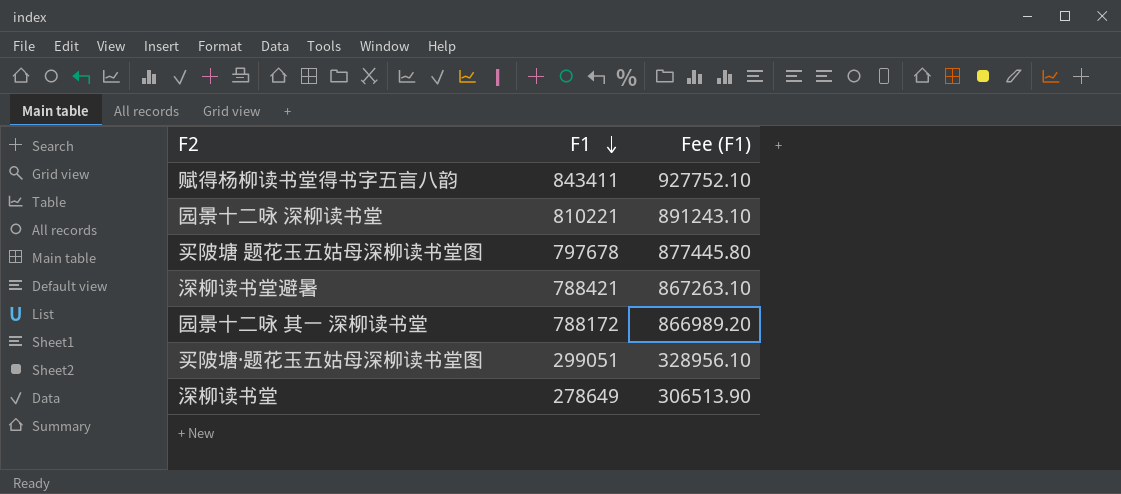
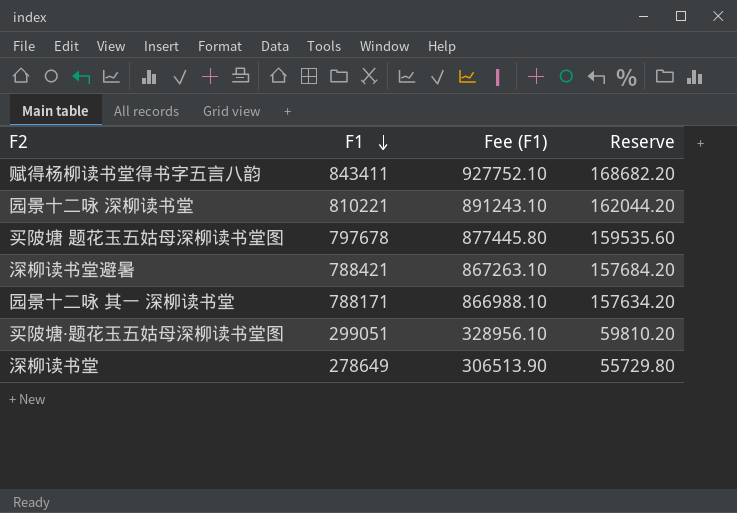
column Reserve | formula: none -> [F1] * 0.2
园景十二咏 其一 深柳读书堂 | F1: 788172 -> 788171
园景十二咏 其一 深柳读书堂 | Fee (F1): 866989.20 -> 866988.10

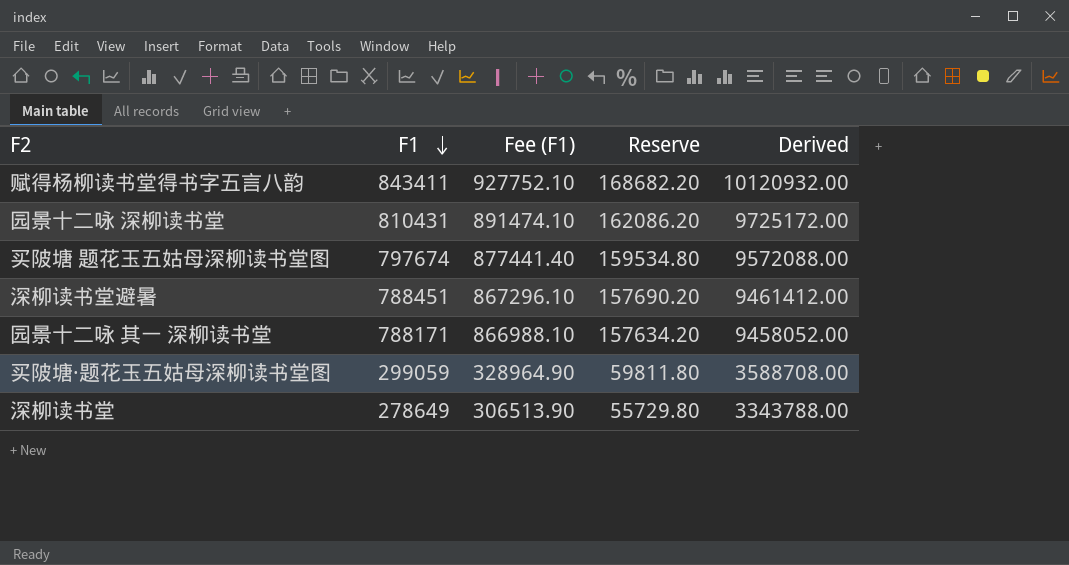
column Derived | formula: none -> [F1] * 12
园景十二咏 深柳读书堂 | F1: 810221 -> 810431
园景十二咏 深柳读书堂 | Fee (F1): 891243.10 -> 891474.10
园景十二咏 深柳读书堂 | Reserve: 162044.20 -> 162086.20
买陂塘 题花玉五姑母深柳读书堂图 | F1: 797678 -> 797674
买陂塘 题花玉五姑母深柳读书堂图 | Fee (F1): 877445.80 -> 877441.40
买陂塘 题花玉五姑母深柳读书堂图 | Reserve: 159535.60 -> 159534.80
深柳读书堂避暑 | F1: 788421 -> 788451
深柳读书堂避暑 | Fee (F1): 867263.10 -> 867296.10
深柳读书堂避暑 | Reserve: 157684.20 -> 157690.20
买陂塘·题花玉五姑母深柳读书堂图 | F1: 299051 -> 299059
买陂塘·题花玉五姑母深柳读书堂图 | Fee (F1): 328956.10 -> 328964.90
买陂塘·题花玉五姑母深柳读书堂图 | Reserve: 59810.20 -> 59811.80

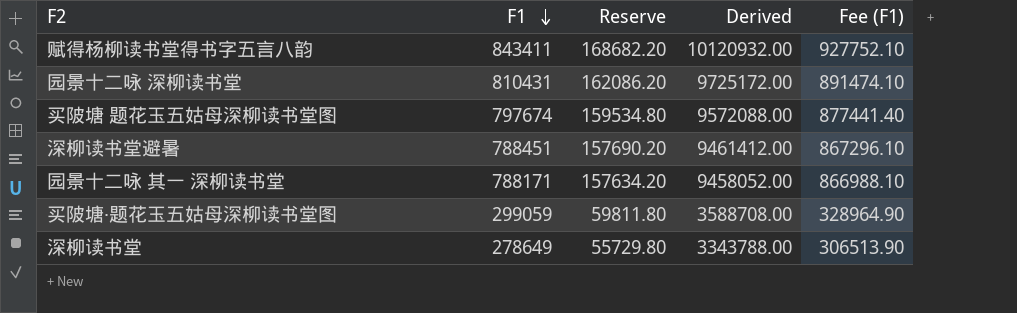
column Fee (F1) | position: 3 -> 5

